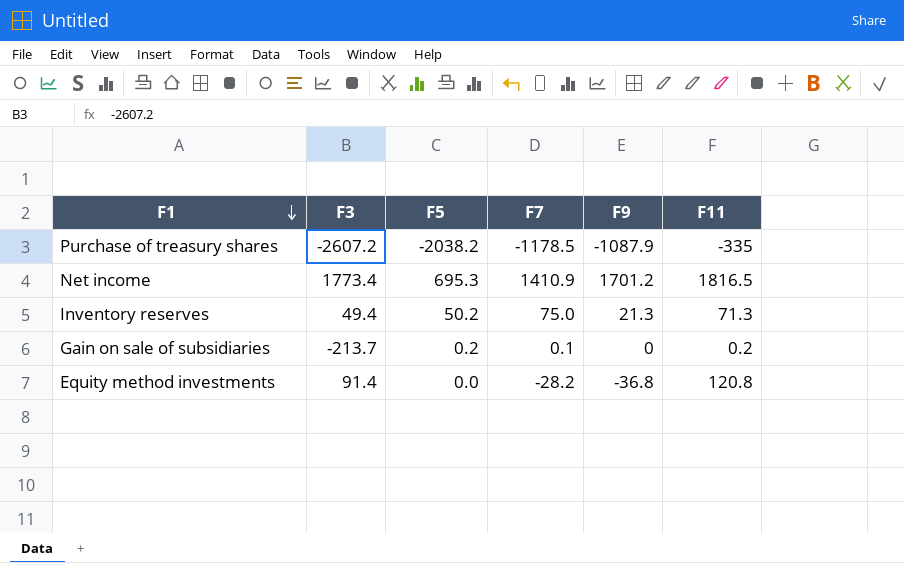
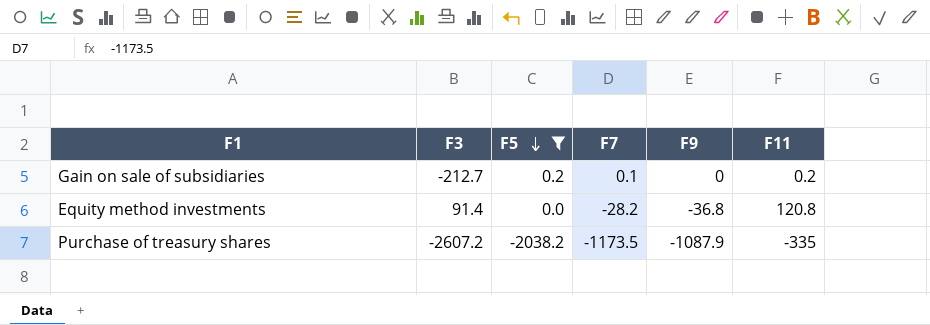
filter: none -> F5 <= 0.2
row order: F1 descending -> F5 descending
Gain on sale of subsidiaries | F3: -213.7 -> -212.7
Purchase of treasury shares | F7: -1178.5 -> -1173.5

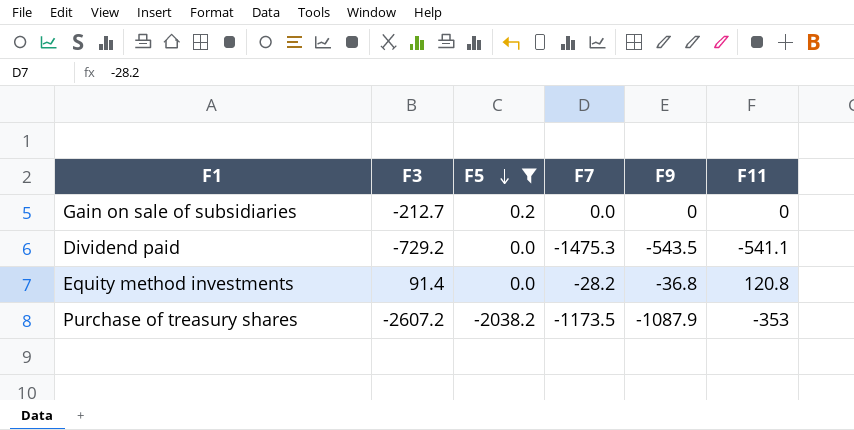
Gain on sale of subsidiaries | F7: 0.1 -> 0.0
Gain on sale of subsidiaries | F11: 0.2 -> 0
row Dividend paid: none -> -729.2 | 0.0 | -1475.3 | -543.5 | -541.1
Purchase of treasury shares | F11: -335 -> -353

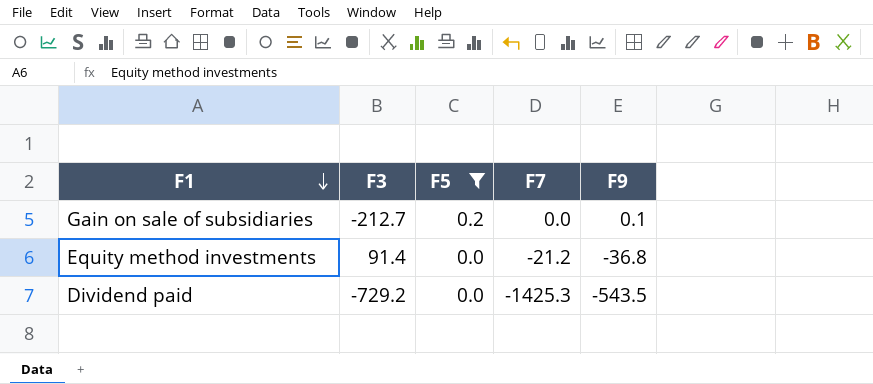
row order: F5 descending -> F1 descending
column F11 | position: 6 -> none
row Purchase of treasury shares: -2607.2 | -2038.2 | -1173.5 | -1087.9 | -353 -> none
Gain on sale of subsidiaries | F9: 0 -> 0.1
Equity method investments | F7: -28.2 -> -21.2
Dividend paid | F7: -1475.3 -> -1425.3

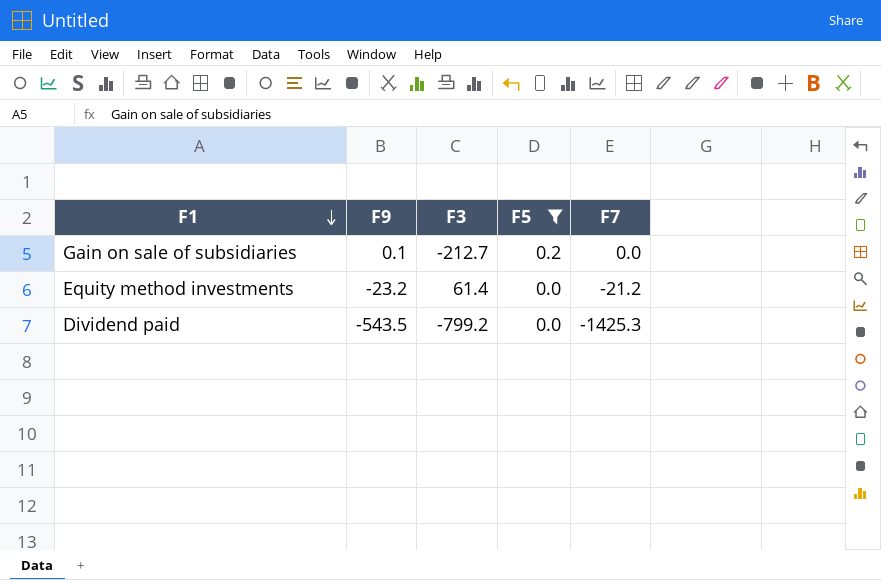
column F9 | position: 5 -> 2
Equity method investments | F9: -36.8 -> -23.2
Equity method investments | F3: 91.4 -> 61.4
Dividend paid | F3: -729.2 -> -799.2

